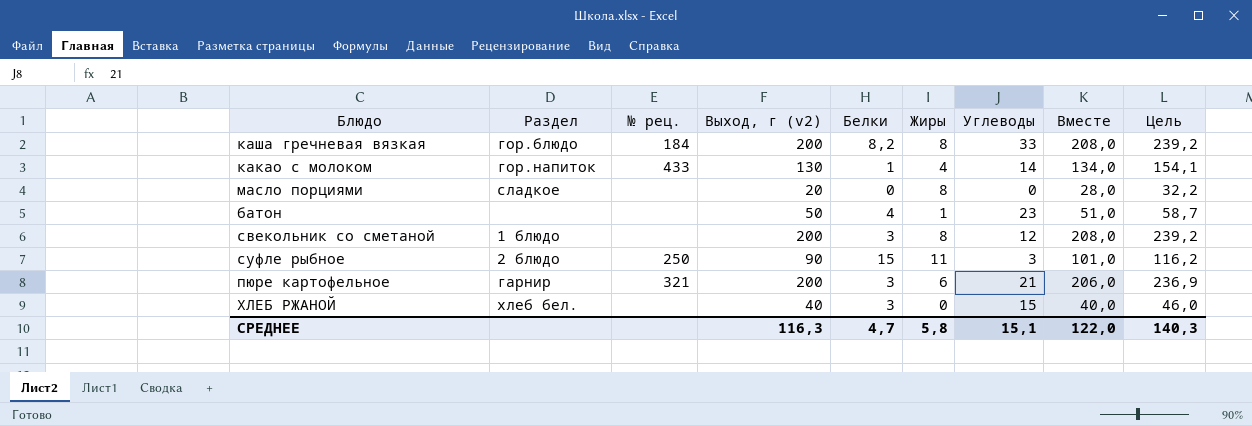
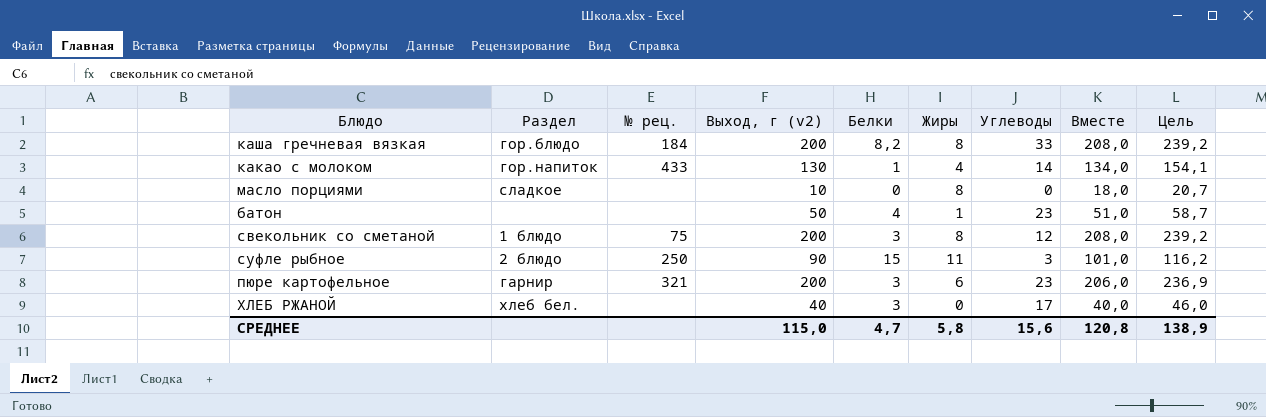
масло порциями | Выход, г (v2): 20 -> 10
масло порциями | Вместе: 28,0 -> 18,0
масло порциями | Цель: 32,2 -> 20,7
свекольник со сметаной | № рец.: none -> 75
пюре картофельное | Углеводы: 21 -> 23
ХЛЕБ РЖАНОЙ | Углеводы: 15 -> 17
СРЕДНЕЕ | Выход, г (v2): 116,3 -> 115,0
СРЕДНЕЕ | Углеводы: 15,1 -> 15,6
СРЕДНЕЕ | Вместе: 122,0 -> 120,8
СРЕДНЕЕ | Цель: 140,3 -> 138,9

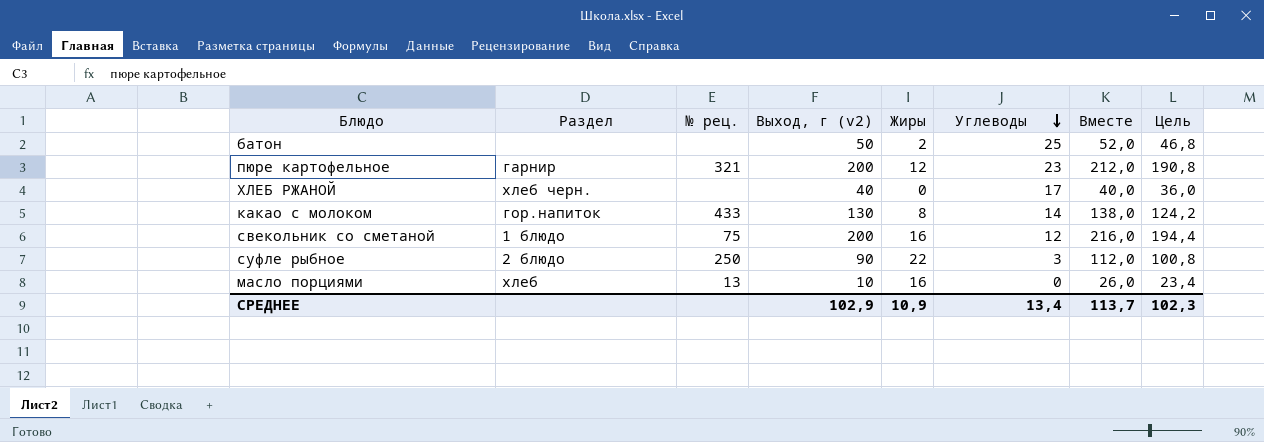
row order: none -> Углеводы descending
column Белки | position: 5 -> none
column Цель | formula: [Вместе] * 1,15 -> [Вместе] * 0,9
row каша гречневая вязкая: гор.блюдо | 184 | 200 | 8,2 | 8 | 33 | 208,0 | 239,2 -> none
батон | Жиры: 1 -> 2
батон | Углеводы: 23 -> 25
батон | Вместе: 51,0 -> 52,0
пюре картофельное | Жиры: 6 -> 12
пюре картофельное | Вместе: 206,0 -> 212,0
ХЛЕБ РЖАНОЙ | Раздел: хлеб бел. -> хлеб черн.
какао с молоком | Жиры: 4 -> 8
какао с молоком | Вместе: 134,0 -> 138,0
свекольник со сметаной | Жиры: 8 -> 16
свекольник со сметаной | Вместе: 208,0 -> 216,0
суфле рыбное | Жиры: 11 -> 22
суфле рыбное | Вместе: 101,0 -> 112,0
масло порциями | Раздел: сладкое -> хлеб
масло порциями | № рец.: none -> 13
масло порциями | Жиры: 8 -> 16
масло порциями | Вместе: 18,0 -> 26,0
СРЕДНЕЕ | Выход, г (v2): 115,0 -> 102,9
СРЕДНЕЕ | Жиры: 5,8 -> 10,9
СРЕДНЕЕ | Углеводы: 15,6 -> 13,4
СРЕДНЕЕ | Вместе: 120,8 -> 113,7
СРЕДНЕЕ | Цель: 138,9 -> 102,3

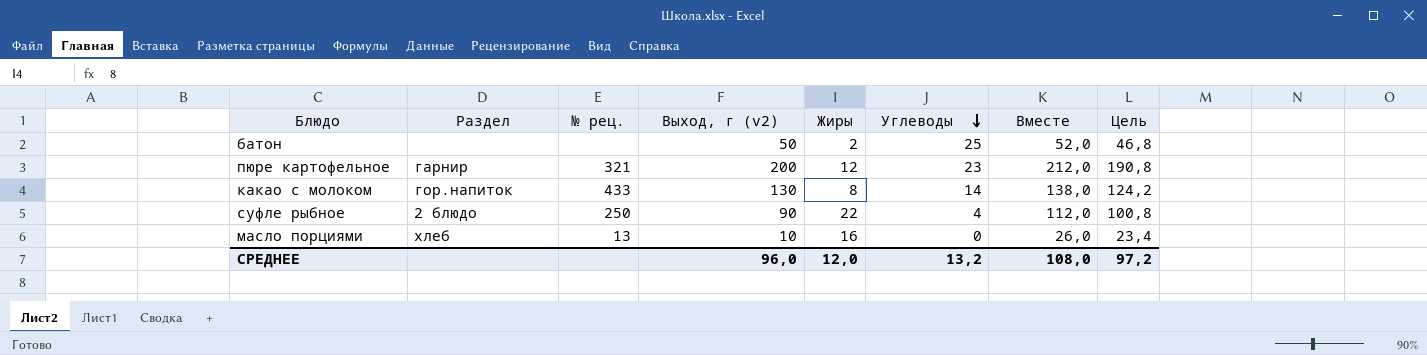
row ХЛЕБ РЖАНОЙ: хлеб черн. | none | 40 | 0 | 17 | 40,0 | 36,0 -> none
row свекольник со сметаной: 1 блюдо | 75 | 200 | 16 | 12 | 216,0 | 194,4 -> none
суфле рыбное | Углеводы: 3 -> 4
СРЕДНЕЕ | Выход, г (v2): 102,9 -> 96,0
СРЕДНЕЕ | Жиры: 10,9 -> 12,0
СРЕДНЕЕ | Углеводы: 13,4 -> 13,2
СРЕДНЕЕ | Вместе: 113,7 -> 108,0
СРЕДНЕЕ | Цель: 102,3 -> 97,2

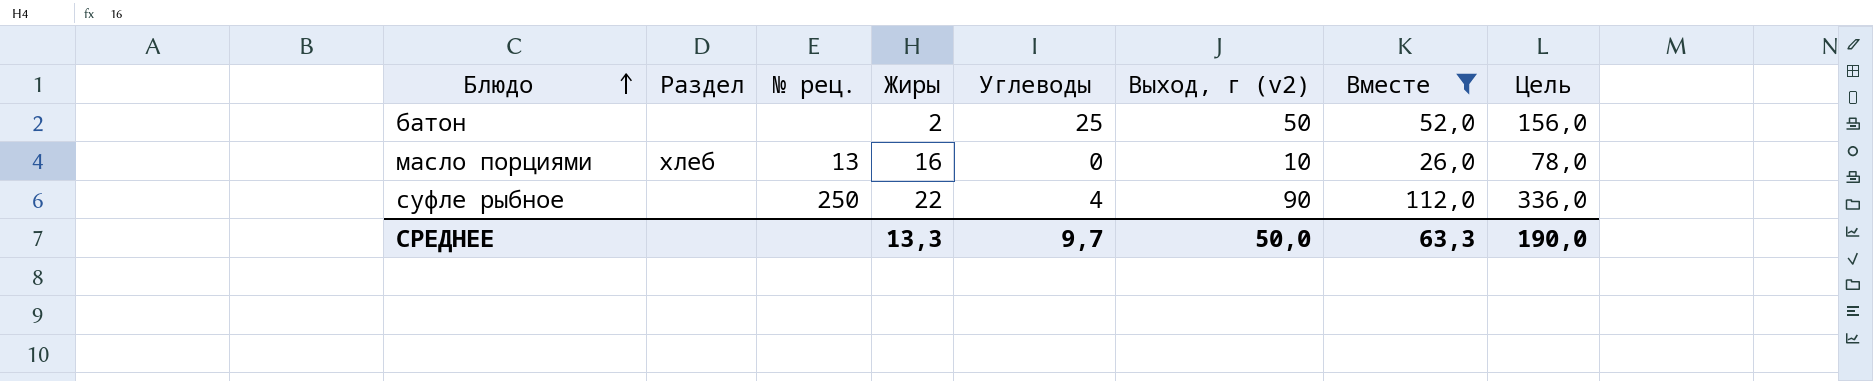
filter: none -> Вместе <= 112,0
row order: Углеводы descending -> Блюдо ascending
column Выход, г (v2) | position: 4 -> 6
column Цель | formula: [Вместе] * 0,9 -> [Вместе] * 3
суфле рыбное | Раздел: 2 блюдо -> none
СРЕДНЕЕ | Жиры: 12,0 -> 13,3
СРЕДНЕЕ | Углеводы: 13,2 -> 9,7
СРЕДНЕЕ | Выход, г (v2): 96,0 -> 50,0
СРЕДНЕЕ | Вместе: 108,0 -> 63,3
СРЕДНЕЕ | Цель: 97,2 -> 190,0

